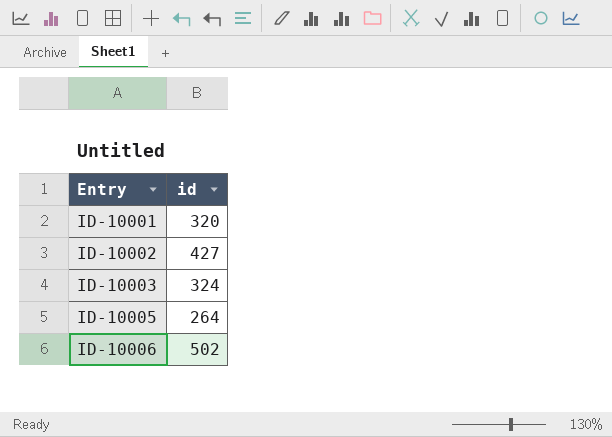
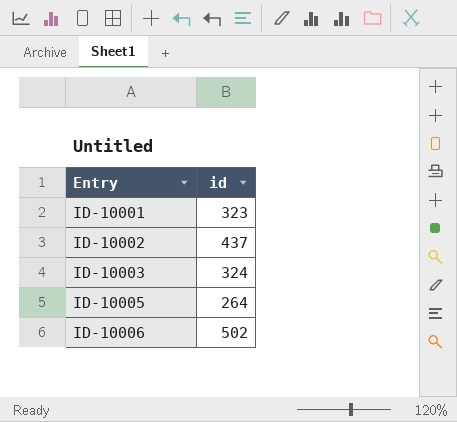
ID-10001 | id: 320 -> 323
ID-10002 | id: 427 -> 437

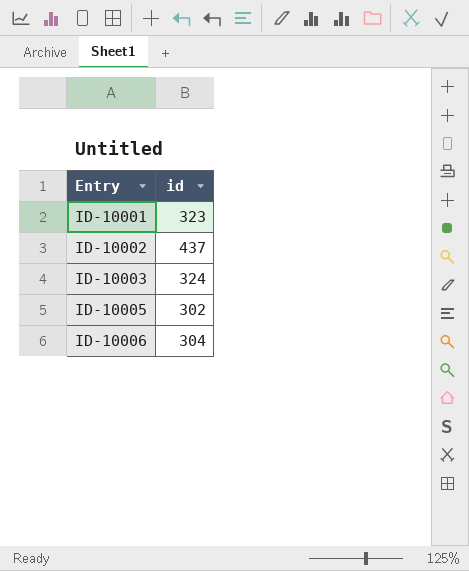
ID-10005 | id: 264 -> 302
ID-10006 | id: 502 -> 304

